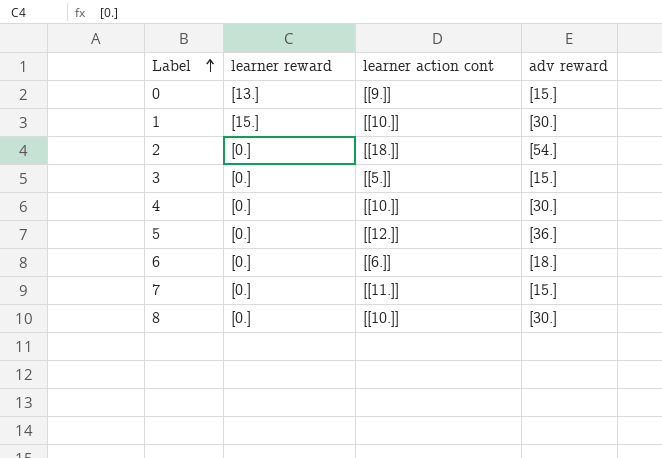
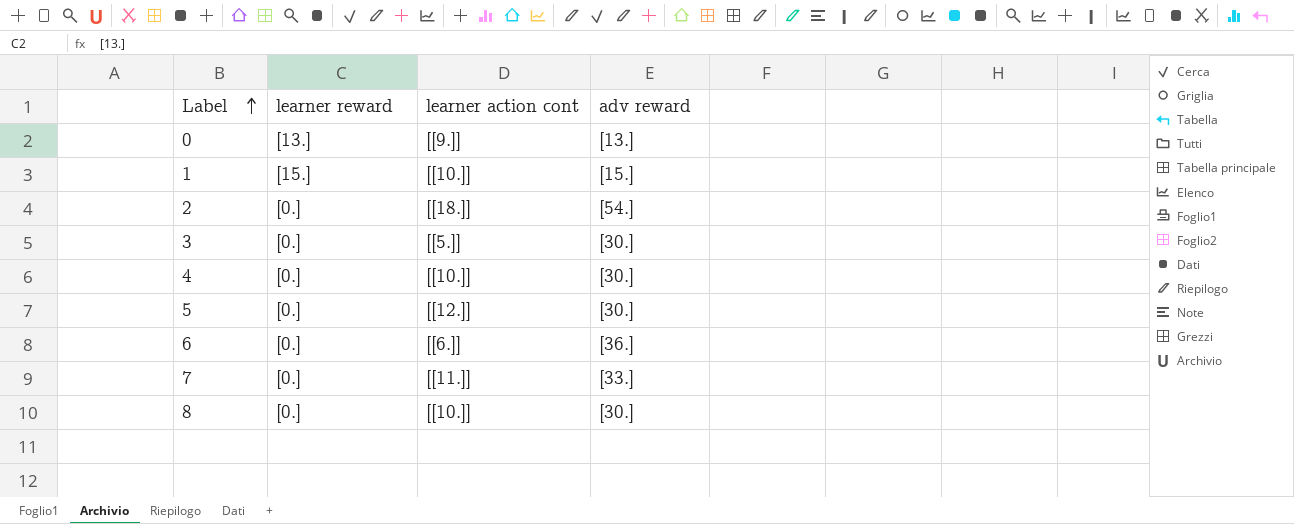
0 | adv reward: [15.] -> [13.]
1 | adv reward: [30.] -> [15.]
3 | adv reward: [15.] -> [30.]
5 | adv reward: [36.] -> [30.]
6 | adv reward: [18.] -> [36.]
7 | adv reward: [15.] -> [33.]

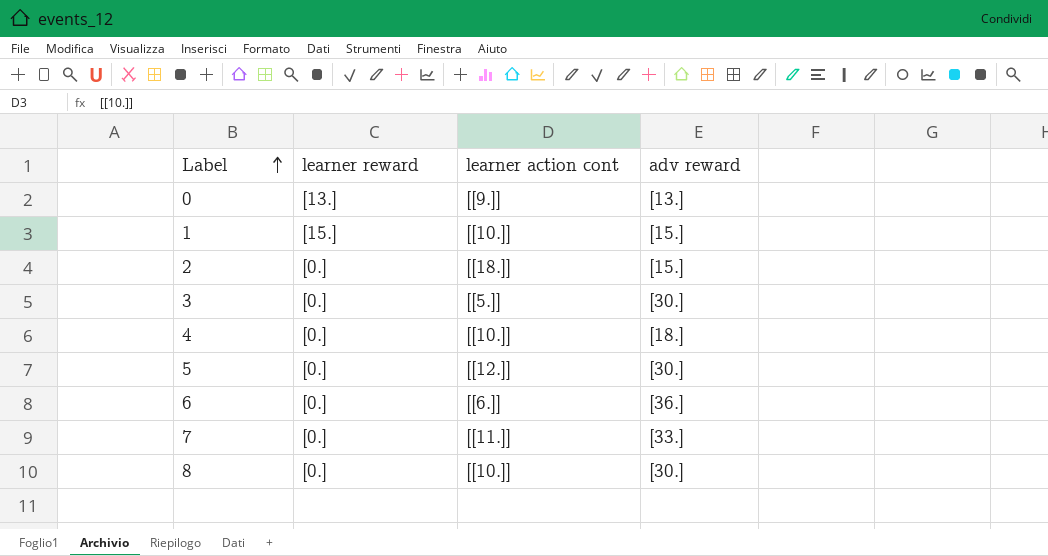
2 | adv reward: [54.] -> [15.]
4 | adv reward: [30.] -> [18.]

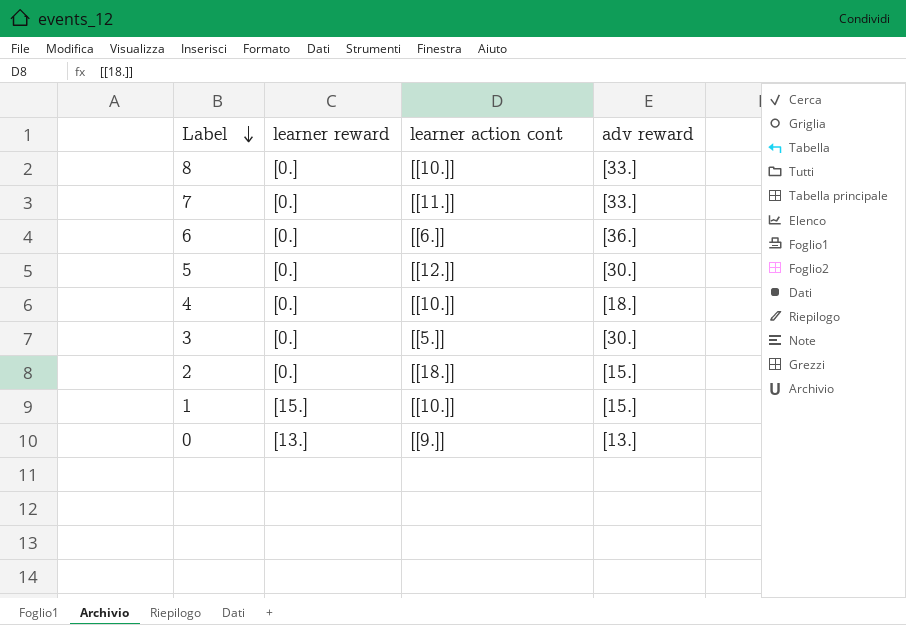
row order: Label ascending -> Label descending
8 | adv reward: [30.] -> [33.]

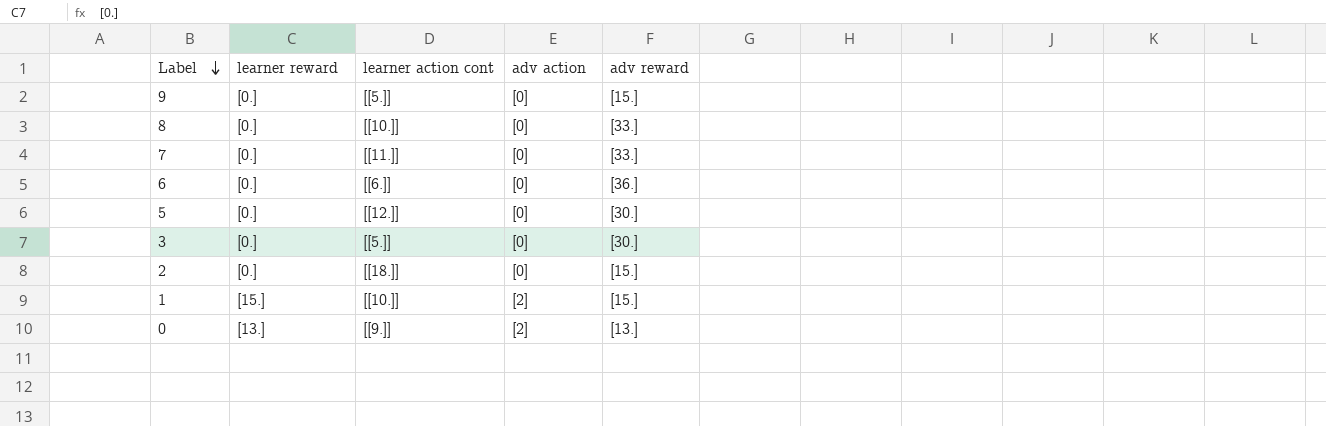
column adv action | position: none -> 4
row 4: [0.] | [[10.]] | [18.] -> none
row 9: none -> [0.] | [[5.]] | [0] | [15.]

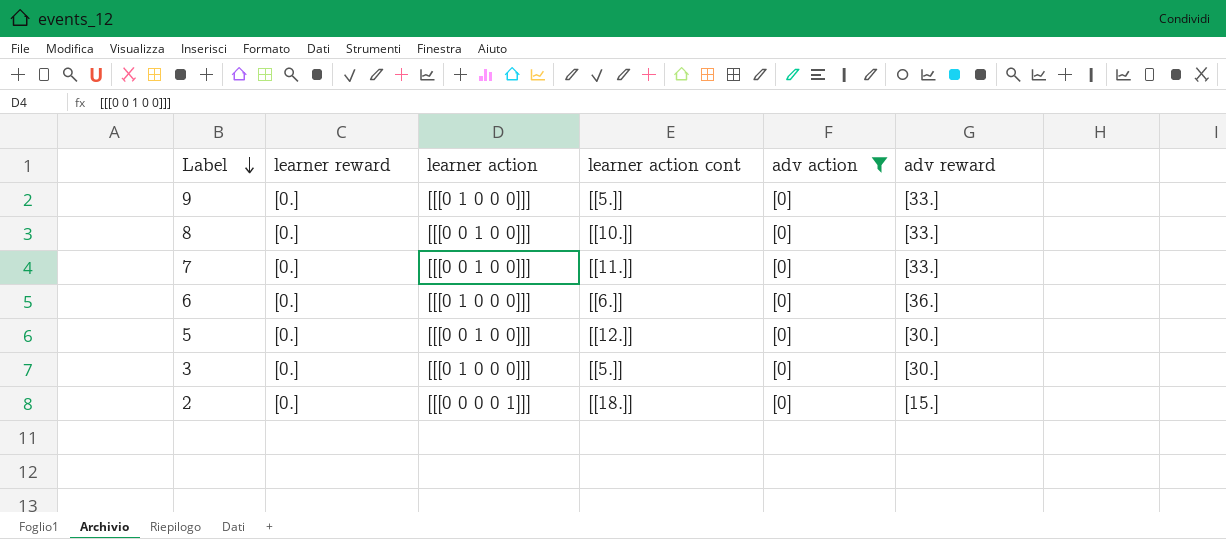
filter: none -> adv action = [0]
column learner action | position: none -> 3
9 | adv reward: [15.] -> [33.]

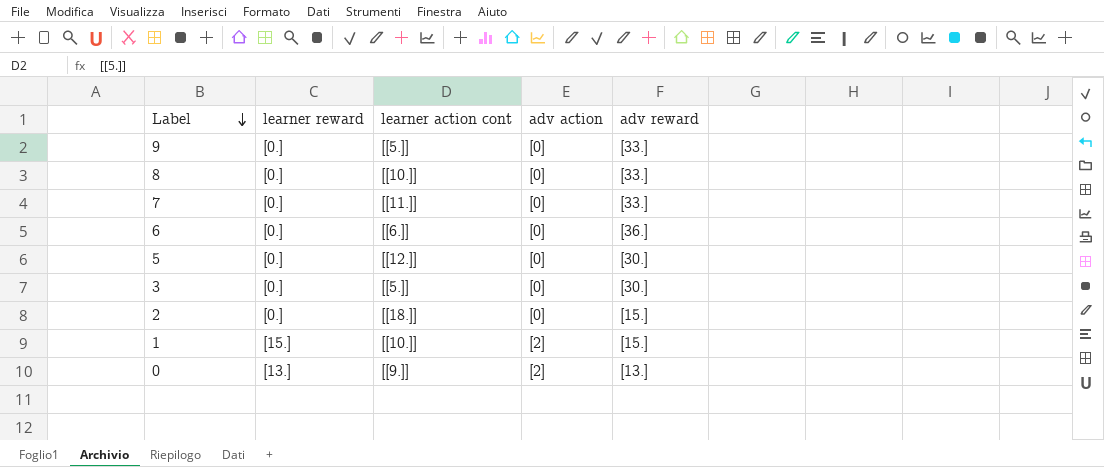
filter: adv action = [0] -> none
column learner action | position: 3 -> none

